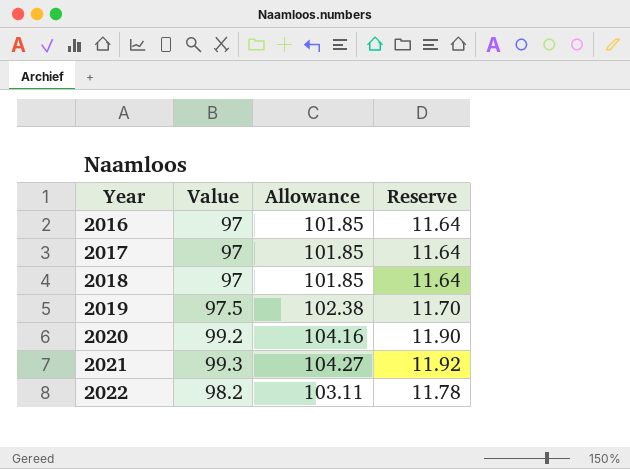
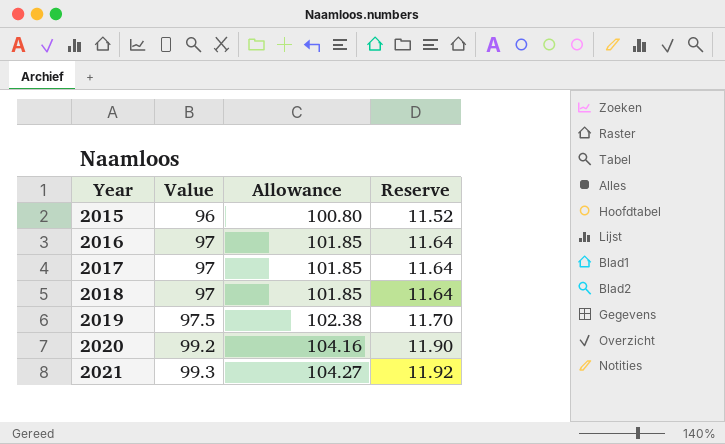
row 2022: 98.2 | 103.11 | 11.78 -> none
row 2015: none -> 96 | 100.80 | 11.52

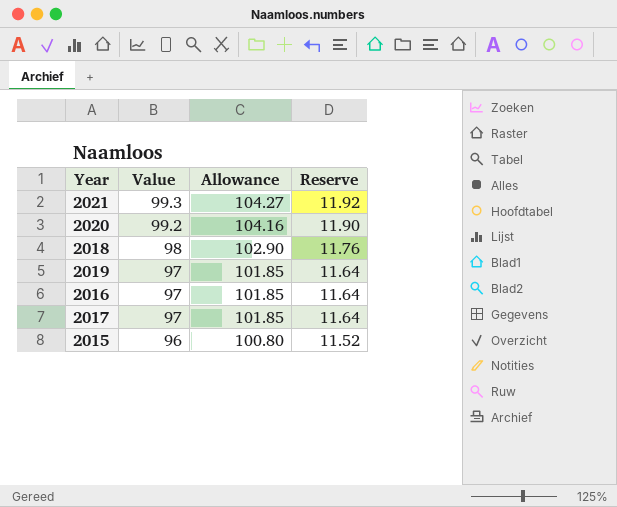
row order: Year ascending -> Value descending
2018 | Value: 97 -> 98
2018 | Allowance: 101.85 -> 102.90
2018 | Reserve: 11.64 -> 11.76
2019 | Value: 97.5 -> 97
2019 | Allowance: 102.38 -> 101.85
2019 | Reserve: 11.70 -> 11.64

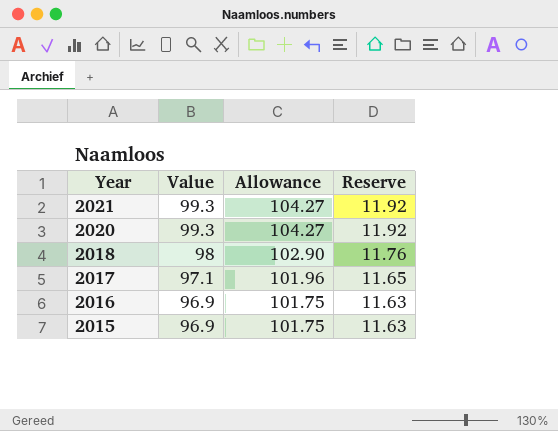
row order: Value descending -> Year descending
row 2019: 97 | 101.85 | 11.64 -> none
2020 | Value: 99.2 -> 99.3
2020 | Allowance: 104.16 -> 104.27
2020 | Reserve: 11.90 -> 11.92
2017 | Value: 97 -> 97.1
2017 | Allowance: 101.85 -> 101.96
2017 | Reserve: 11.64 -> 11.65
2016 | Value: 97 -> 96.9
2016 | Allowance: 101.85 -> 101.75
2016 | Reserve: 11.64 -> 11.63
2015 | Value: 96 -> 96.9
2015 | Allowance: 100.80 -> 101.75
2015 | Reserve: 11.52 -> 11.63

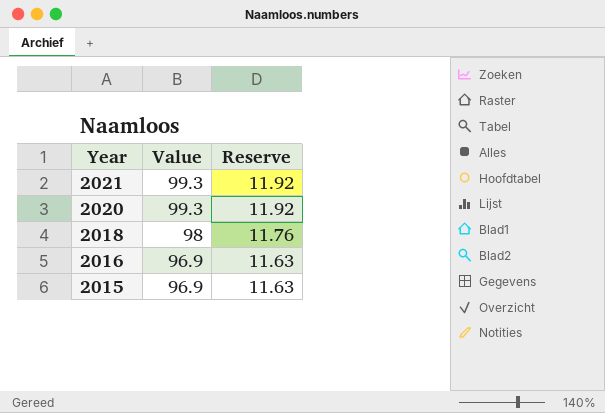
column Allowance | formula: [Value] * 1.05 -> none
row 2017: 97.1 | 101.96 | 11.65 -> none

